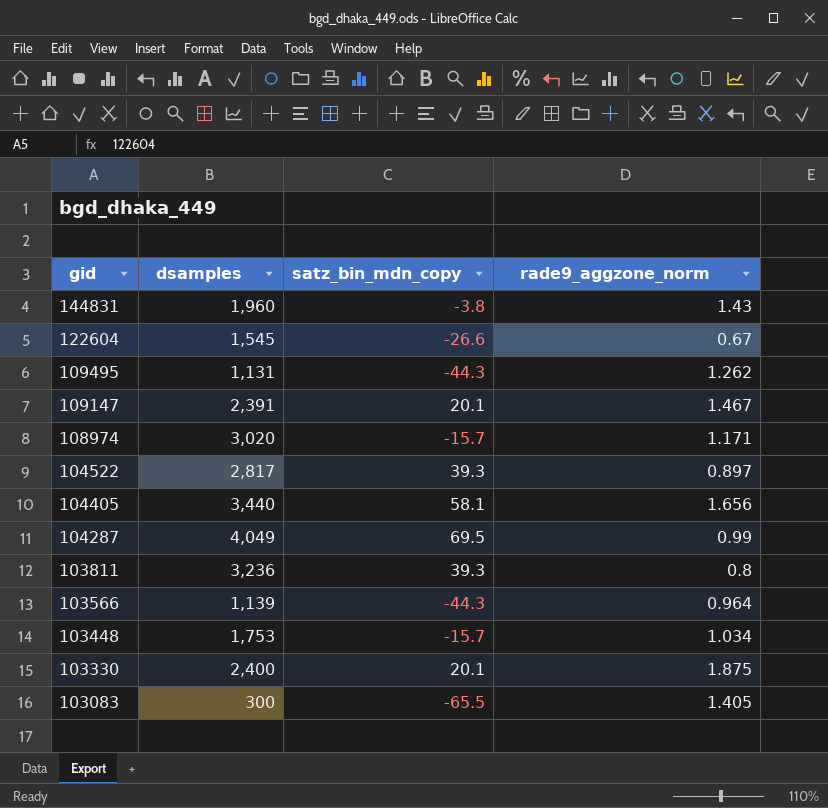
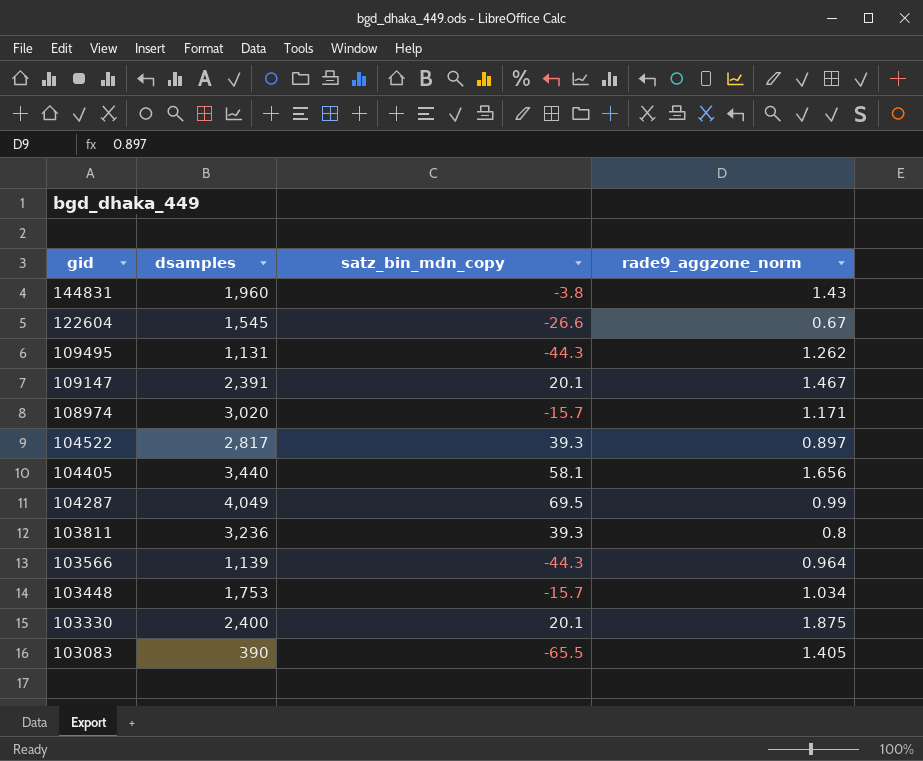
103083 | dsamples: 300 -> 390

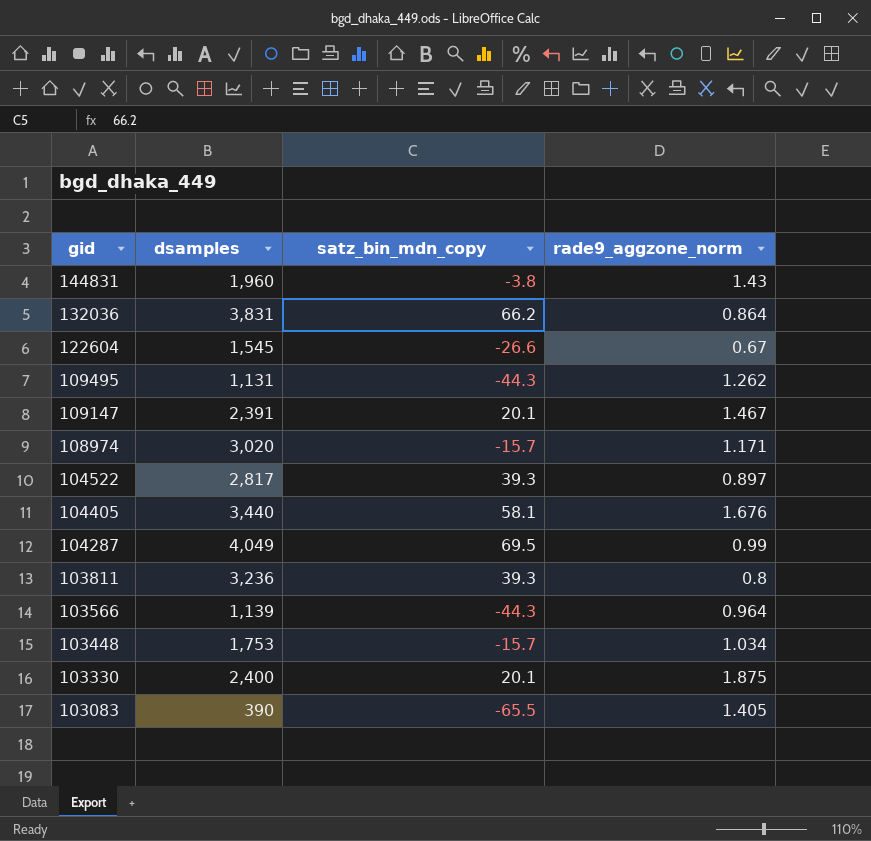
row 132036: none -> 3,831 | 66.2 | 0.864
104405 | rade9_aggzone_norm: 1.656 -> 1.676

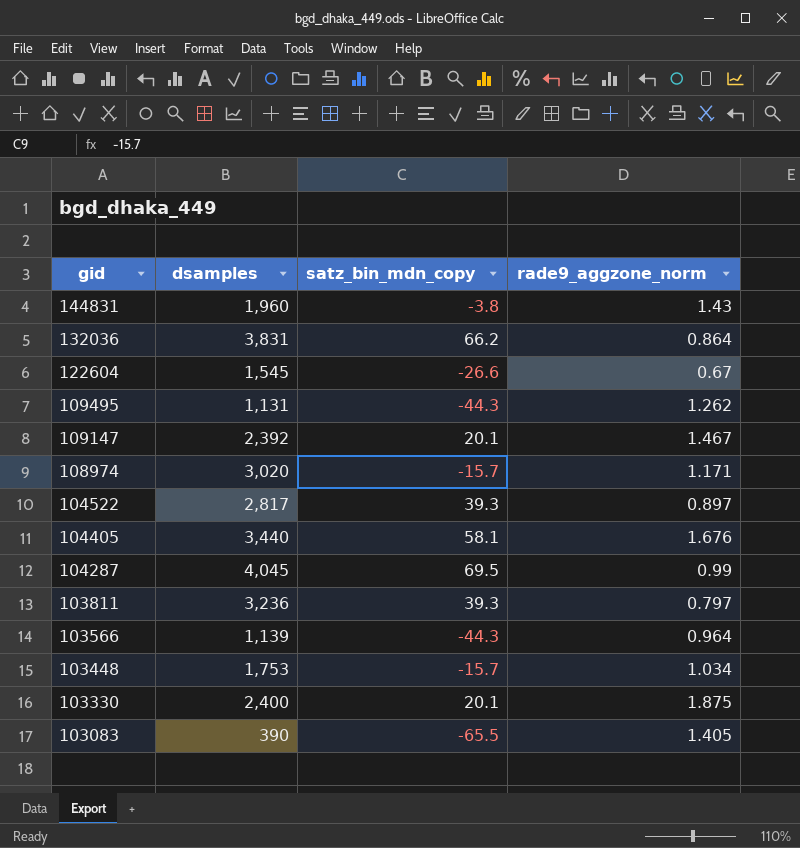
109147 | dsamples: 2,391 -> 2,392
104287 | dsamples: 4,049 -> 4,045
103811 | rade9_aggzone_norm: 0.8 -> 0.797

